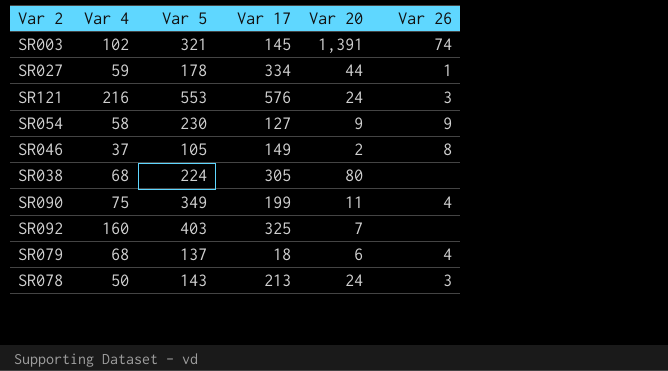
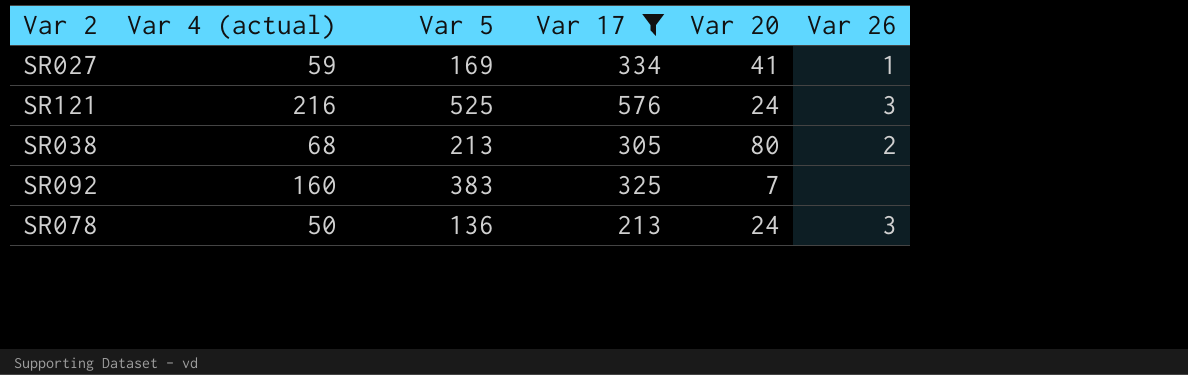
filter: none -> Var 17 >= 213
column name: Var 4 -> Var 4 (actual)
SR027 | Var 5: 178 -> 169
SR027 | Var 20: 44 -> 41
SR121 | Var 5: 553 -> 525
SR038 | Var 5: 224 -> 213
SR038 | Var 26: none -> 2
SR092 | Var 5: 403 -> 383
SR078 | Var 5: 143 -> 136

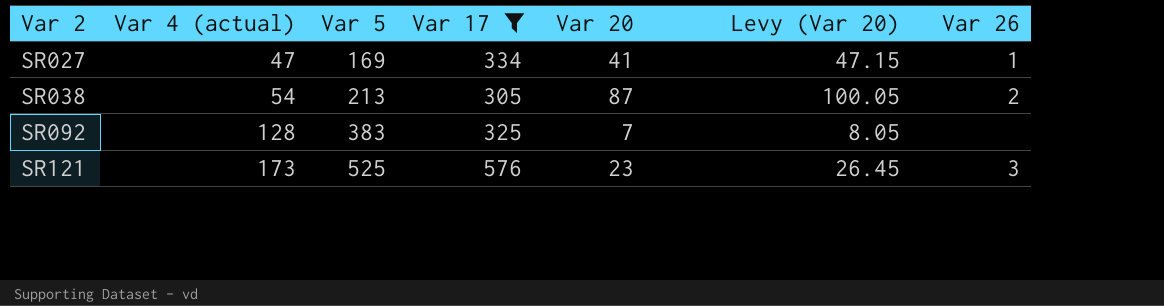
row order: none -> Var 2 ascending
column Levy (Var 20) | formula: none -> [Var 20] * 1.15
row SR078: 50 | 136 | 213 | 24 | 3 -> none
SR027 | Var 4 (actual): 59 -> 47
SR038 | Var 4 (actual): 68 -> 54
SR038 | Var 20: 80 -> 87
SR092 | Var 4 (actual): 160 -> 128
SR121 | Var 4 (actual): 216 -> 173
SR121 | Var 20: 24 -> 23

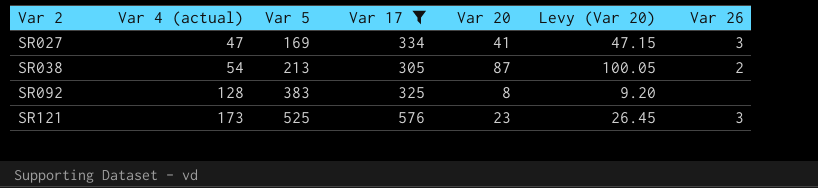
SR027 | Var 26: 1 -> 3
SR092 | Var 20: 7 -> 8
SR092 | Levy (Var 20): 8.05 -> 9.20

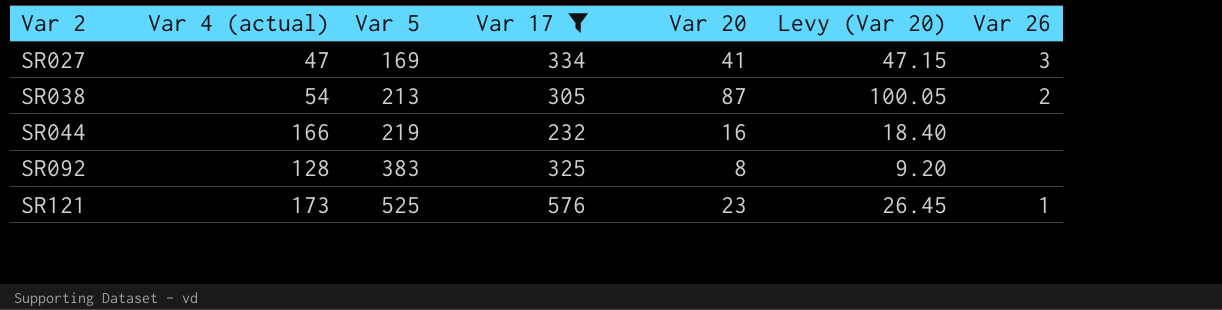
row SR044: none -> 166 | 219 | 232 | 16 | 18.40 | none
SR121 | Var 26: 3 -> 1

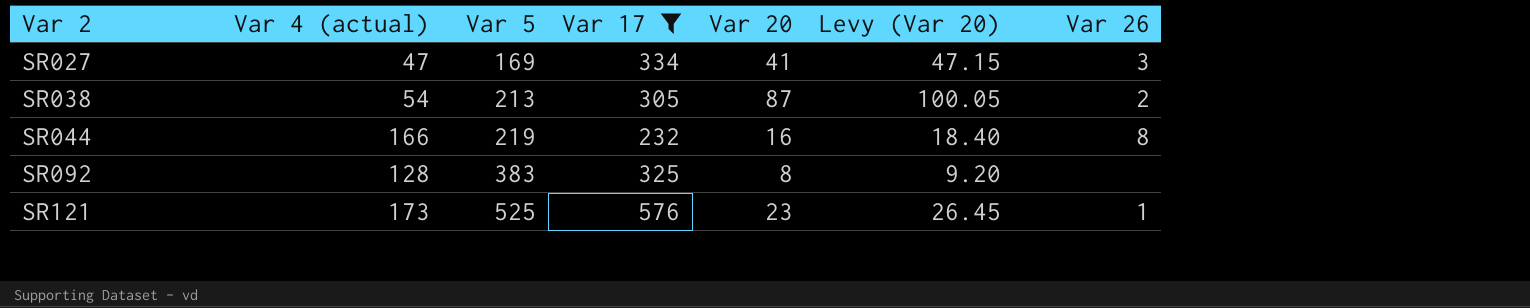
SR044 | Var 26: none -> 8

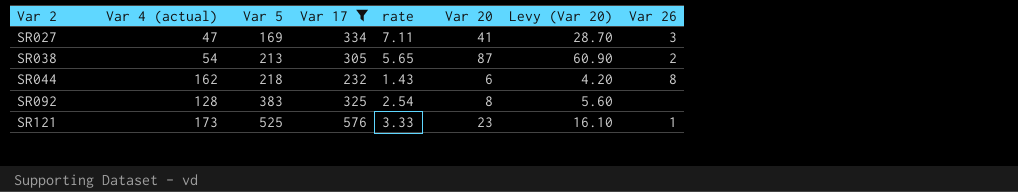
column rate | formula: none -> [Var 17] / [Var 4 (actual)]
column Levy (Var 20) | formula: [Var 20] * 1.15 -> [Var 20] * 0.7
SR044 | Var 4 (actual): 166 -> 162
SR044 | Var 5: 219 -> 218
SR044 | Var 20: 16 -> 6

